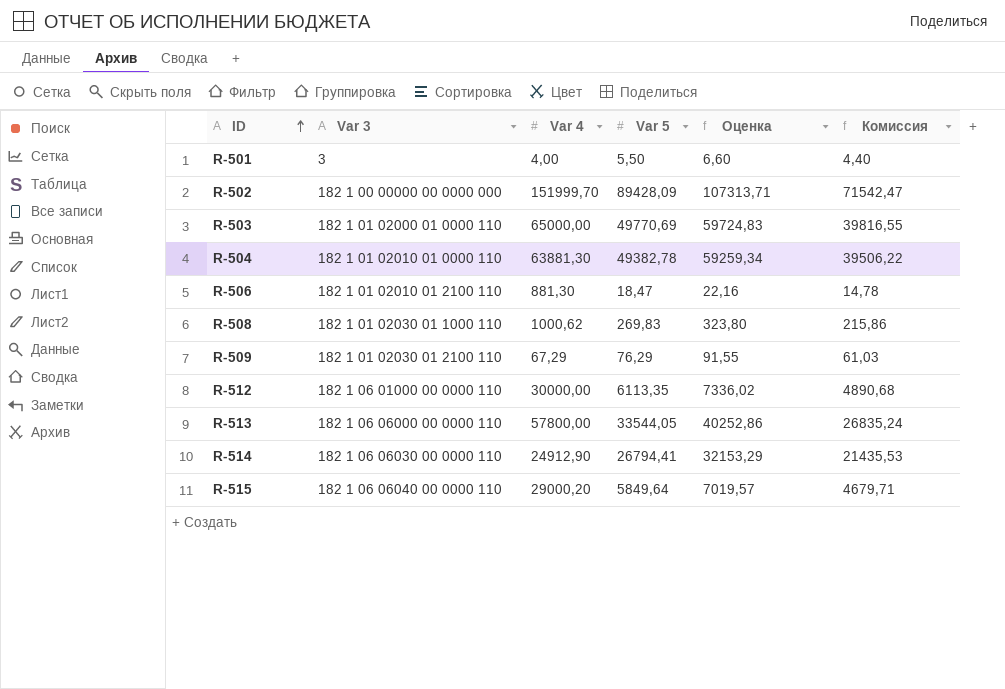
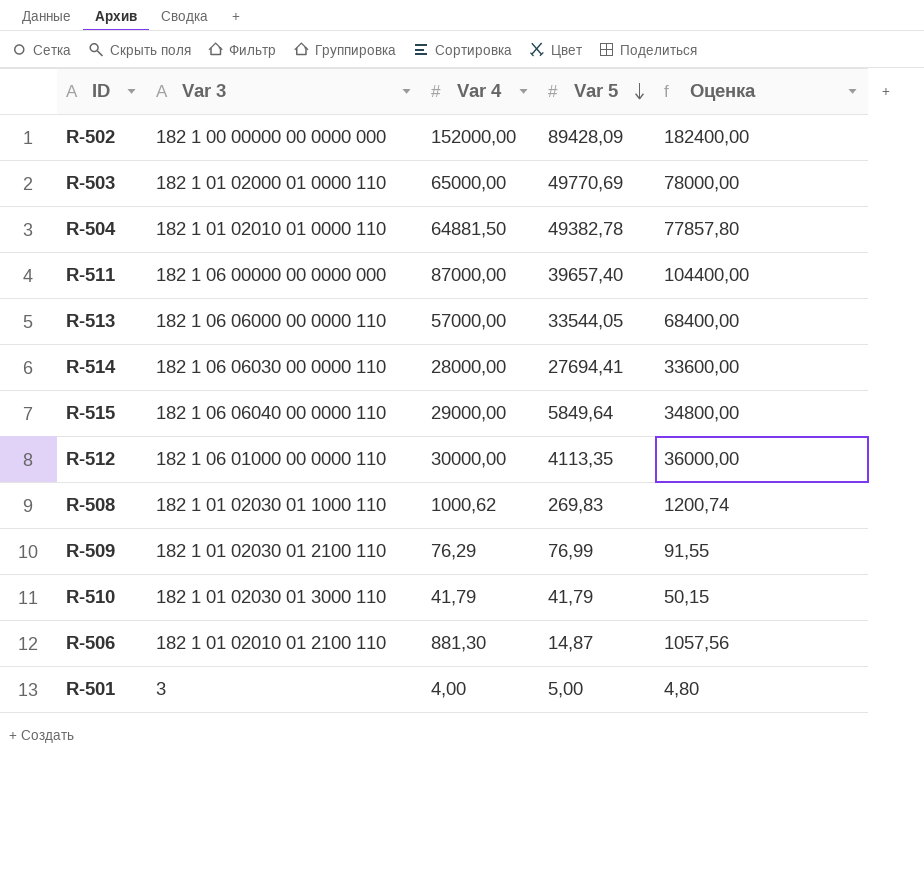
row order: ID ascending -> Var 5 descending
column Комиссия | formula: [Var 5] * 0,8 -> none
column Оценка | formula: [Var 5] * 1,2 -> [Var 4] * 1,2
R-502 | Var 4: 151999,70 -> 152000,00
R-504 | Var 4: 63881,30 -> 64881,50
row R-511: none -> 182 1 06 00000 00 0000 000 | 87000,00 | 39657,40 | 104400,00
R-513 | Var 4: 57800,00 -> 57000,00
R-514 | Var 4: 24912,90 -> 28000,00
R-514 | Var 5: 26794,41 -> 27694,41
R-515 | Var 4: 29000,20 -> 29000,00
R-512 | Var 5: 6113,35 -> 4113,35
R-509 | Var 4: 67,29 -> 76,29
R-509 | Var 5: 76,29 -> 76,99
row R-510: none -> 182 1 01 02030 01 3000 110 | 41,79 | 41,79 | 50,15
R-506 | Var 5: 18,47 -> 14,87
R-501 | Var 5: 5,50 -> 5,00

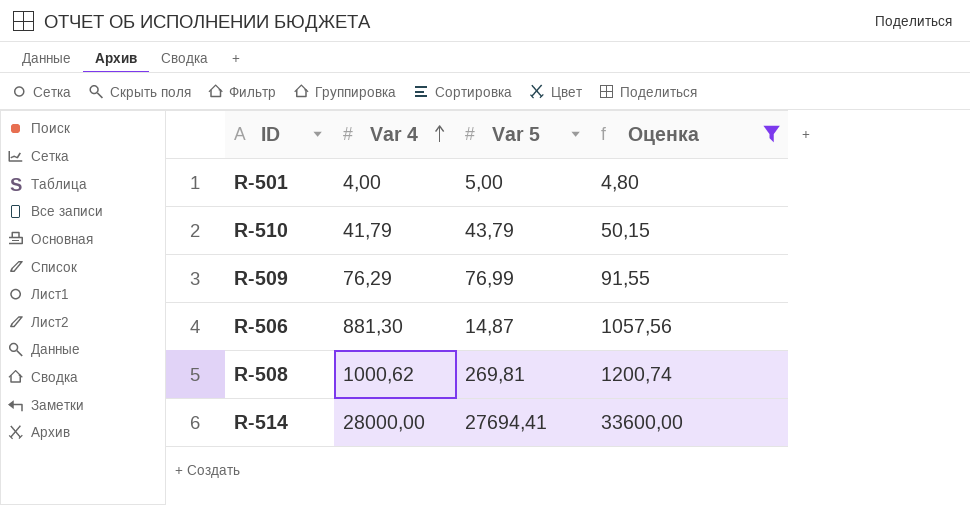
filter: none -> Оценка <= 33600,00
row order: Var 5 descending -> Var 4 ascending
column Var 3 | position: 2 -> none
R-510 | Var 5: 41,79 -> 43,79
R-508 | Var 5: 269,83 -> 269,81

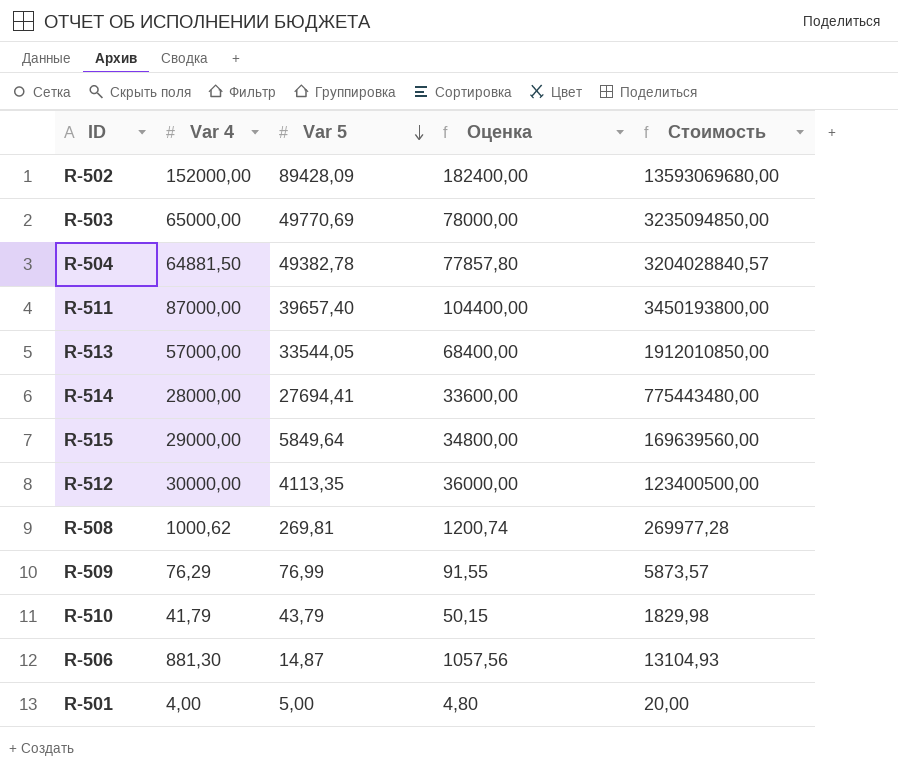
filter: Оценка <= 33600,00 -> none
row order: Var 4 ascending -> Var 5 descending
column Стоимость | formula: none -> [Var 4] * [Var 5]

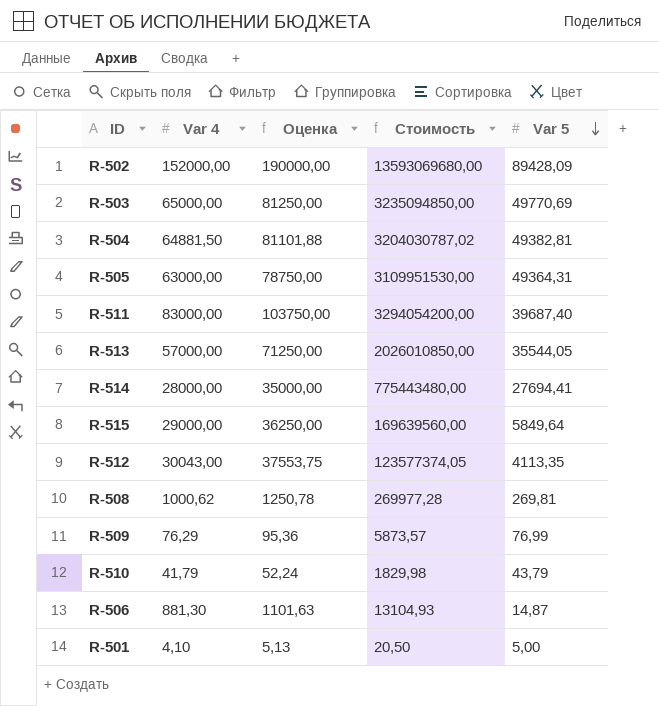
column Оценка | formula: [Var 4] * 1,2 -> [Var 4] * 1,25
column Var 5 | position: 3 -> 5
R-504 | Стоимость: 3204028840,57 -> 3204030787,02
R-504 | Var 5: 49382,78 -> 49382,81
row R-505: none -> 63000,00 | 78750,00 | 3109951530,00 | 49364,31
R-511 | Var 4: 87000,00 -> 83000,00
R-511 | Стоимость: 3450193800,00 -> 3294054200,00
R-511 | Var 5: 39657,40 -> 39687,40
R-513 | Стоимость: 1912010850,00 -> 2026010850,00
R-513 | Var 5: 33544,05 -> 35544,05
R-512 | Var 4: 30000,00 -> 30043,00
R-512 | Стоимость: 123400500,00 -> 123577374,05
R-501 | Var 4: 4,00 -> 4,10
R-501 | Стоимость: 20,00 -> 20,50

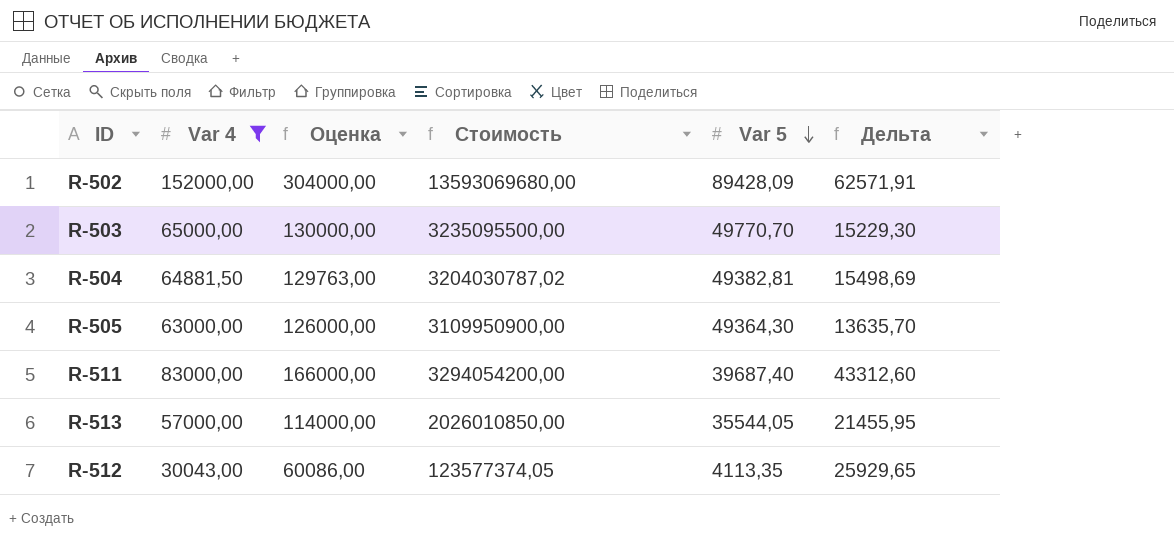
filter: none -> Var 4 >= 30043,00
column Оценка | formula: [Var 4] * 1,25 -> [Var 4] * 2
column Дельта | formula: none -> [Var 4] - [Var 5]
R-503 | Стоимость: 3235094850,00 -> 3235095500,00
R-503 | Var 5: 49770,69 -> 49770,70
R-505 | Стоимость: 3109951530,00 -> 3109950900,00
R-505 | Var 5: 49364,31 -> 49364,30

